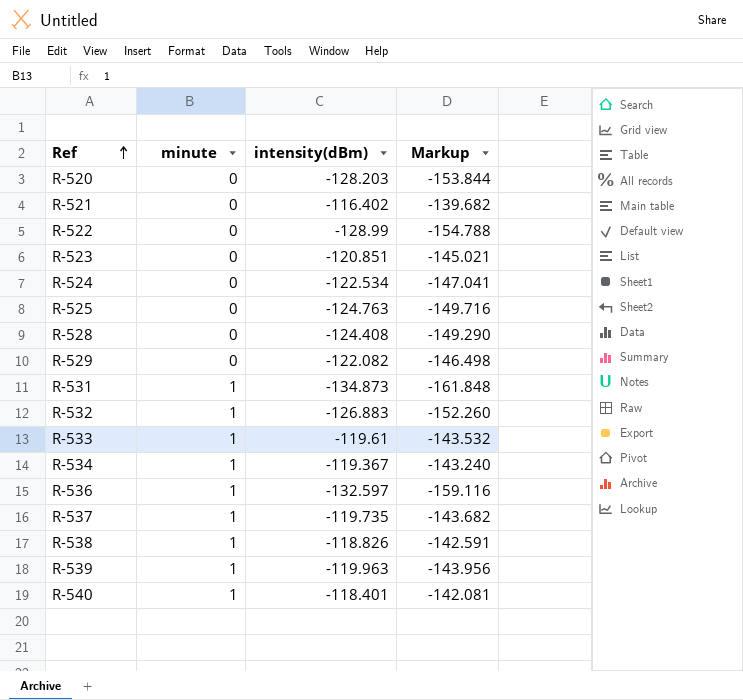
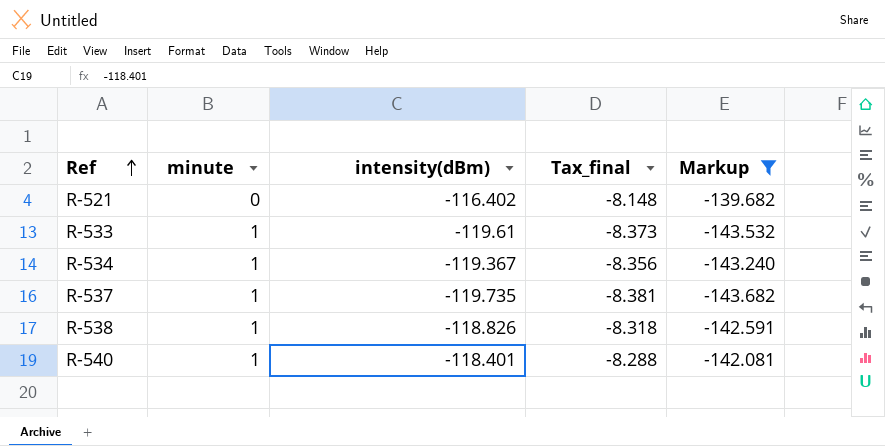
filter: none -> Markup >= -143.682
column Tax_final | formula: none -> [intensity(dBm)] * 0.07

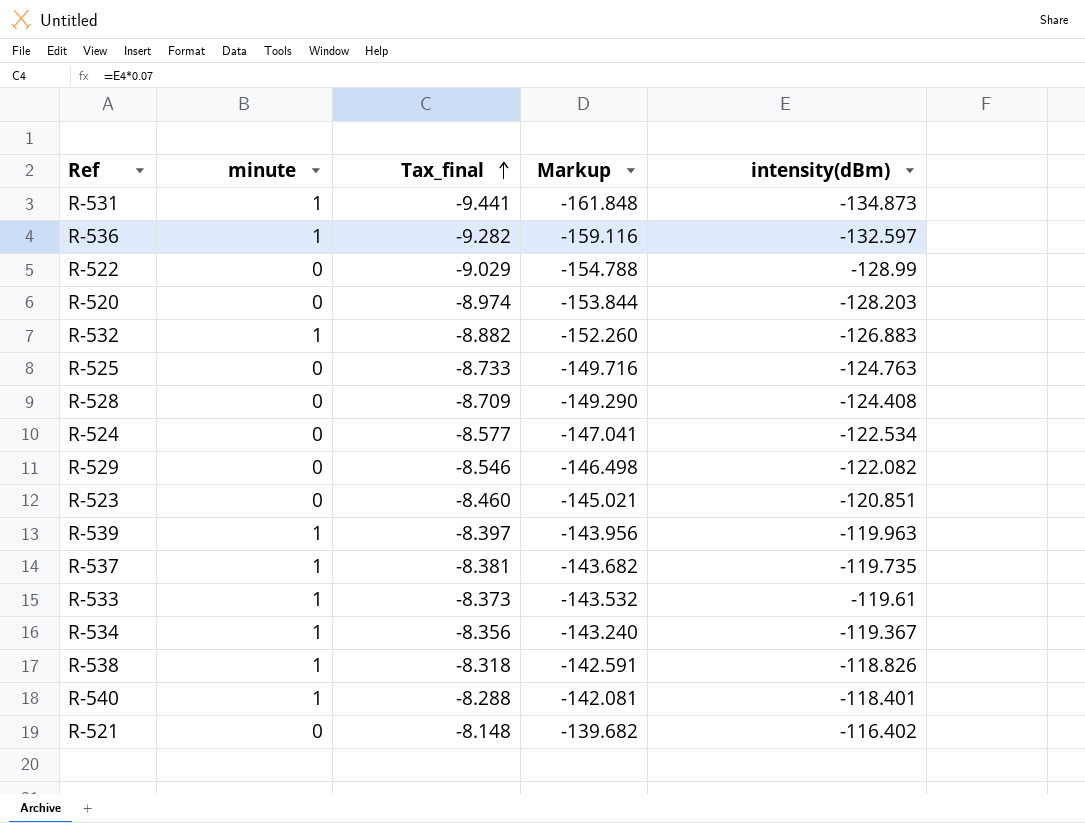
filter: Markup >= -143.682 -> none
row order: Ref ascending -> Tax_final ascending
column intensity(dBm) | position: 3 -> 5

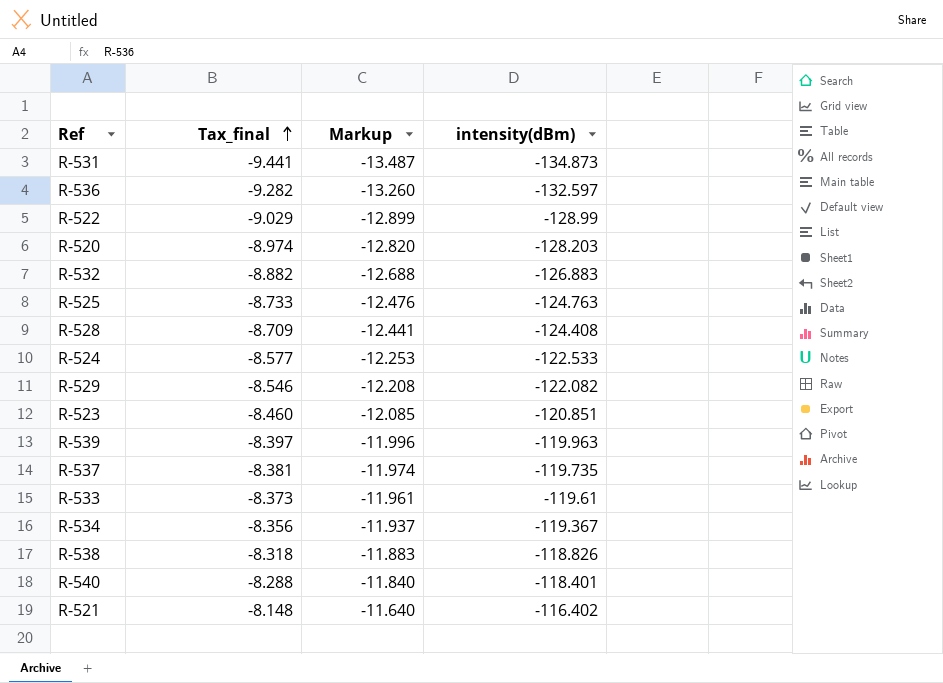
column minute | position: 2 -> none
column Markup | formula: [intensity(dBm)] * 1.2 -> [intensity(dBm)] * 0.1
R-524 | intensity(dBm): -122.534 -> -122.533

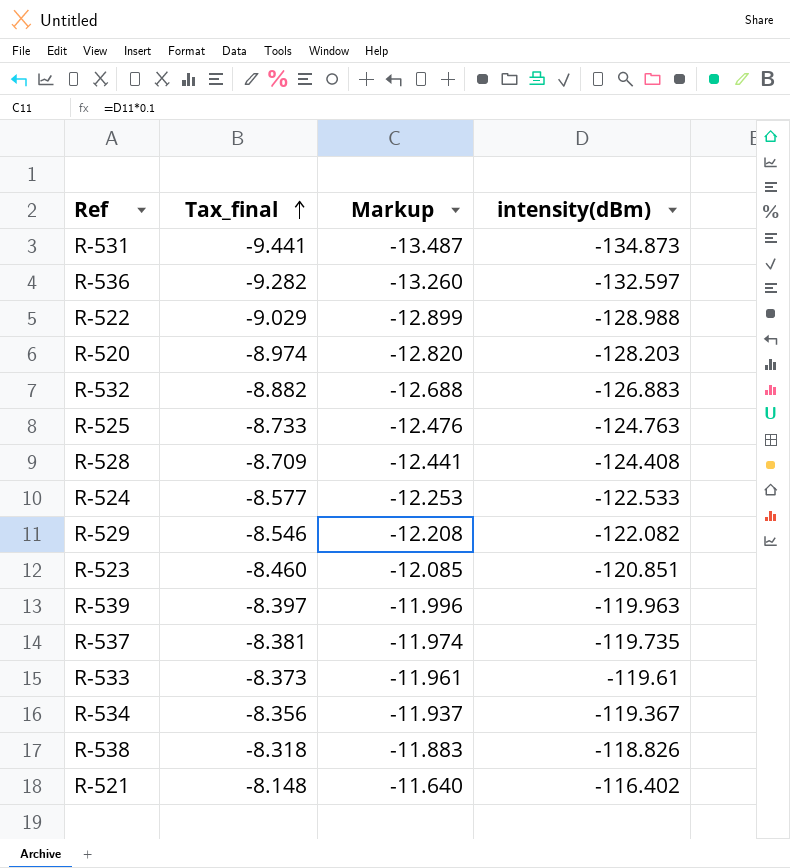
row R-540: -8.288 | -11.840 | -118.401 -> none
R-522 | intensity(dBm): -128.99 -> -128.988

